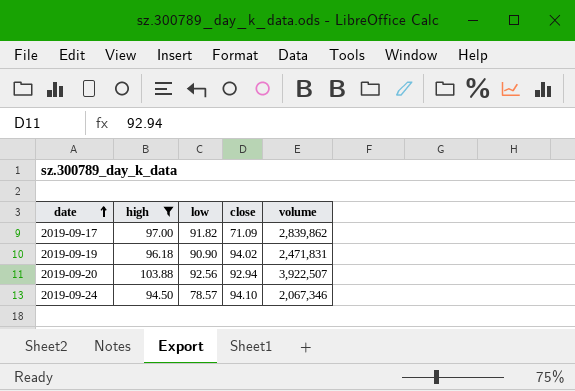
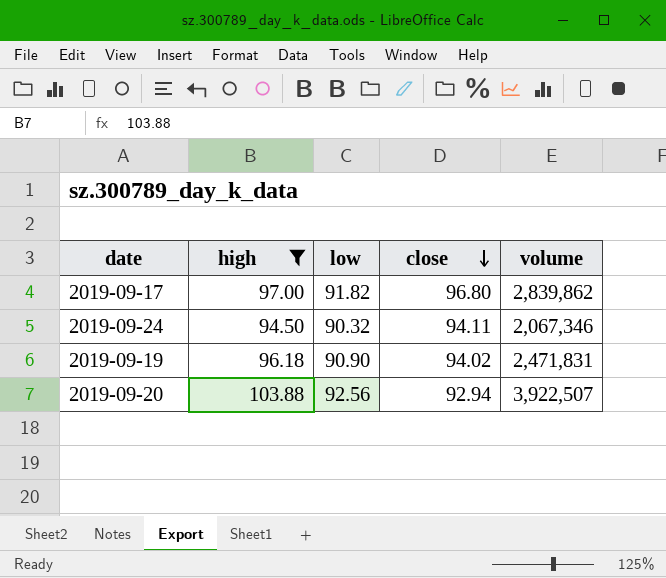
row order: date ascending -> close descending
2019-09-17 | close: 71.09 -> 96.80
2019-09-24 | low: 78.57 -> 90.32
2019-09-24 | close: 94.10 -> 94.11

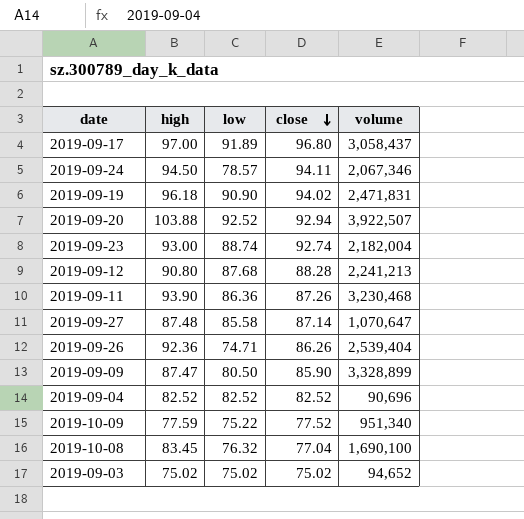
filter: high >= 94.50 -> none
2019-09-17 | low: 91.82 -> 91.89
2019-09-17 | volume: 2,839,862 -> 3,058,437
2019-09-24 | low: 90.32 -> 78.57
2019-09-20 | low: 92.56 -> 92.52

